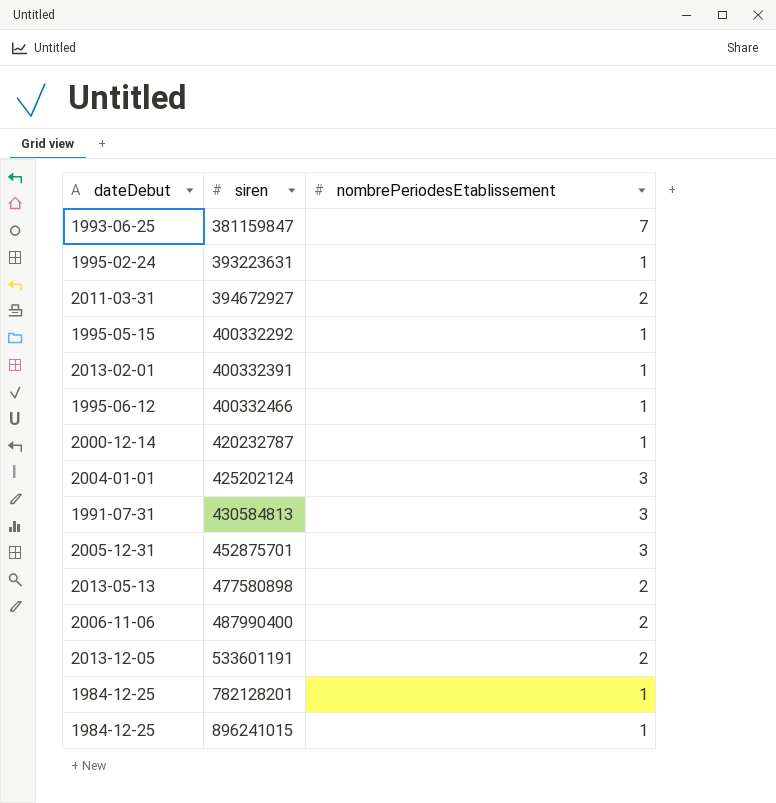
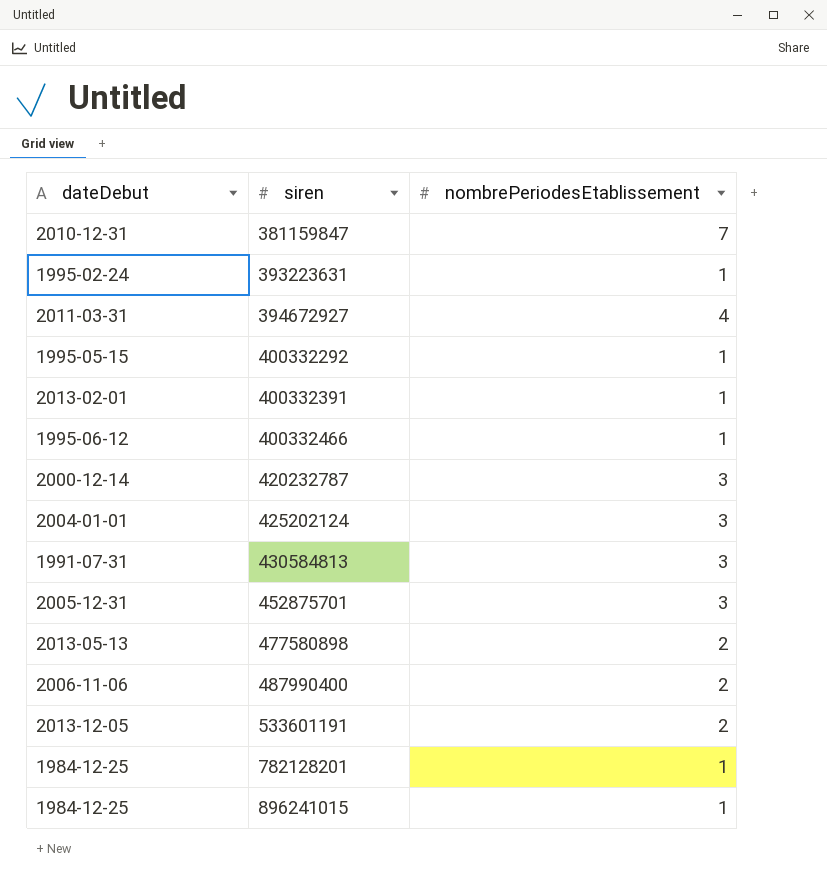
381159847 | dateDebut: 1993-06-25 -> 2010-12-31
394672927 | nombrePeriodesEtablissement: 2 -> 4
420232787 | nombrePeriodesEtablissement: 1 -> 3

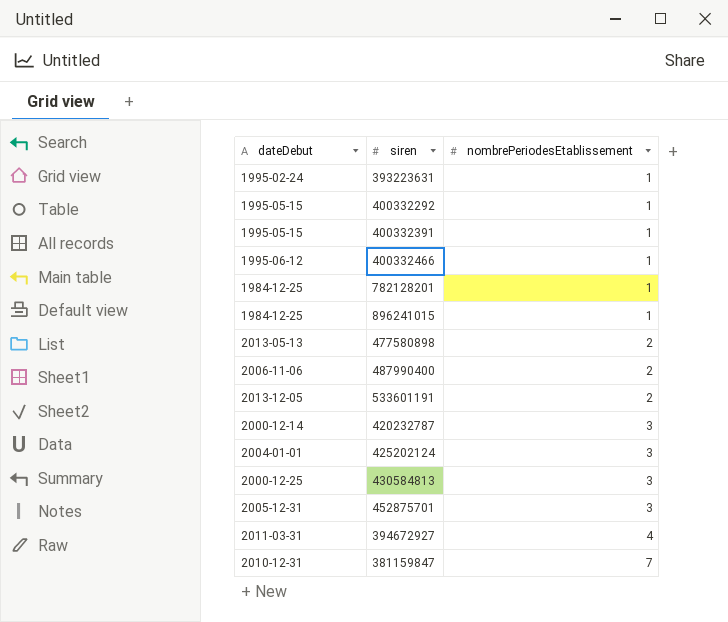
row order: siren ascending -> nombrePeriodesEtablissement ascending
400332391 | dateDebut: 2013-02-01 -> 1995-05-15
430584813 | dateDebut: 1991-07-31 -> 2000-12-25

